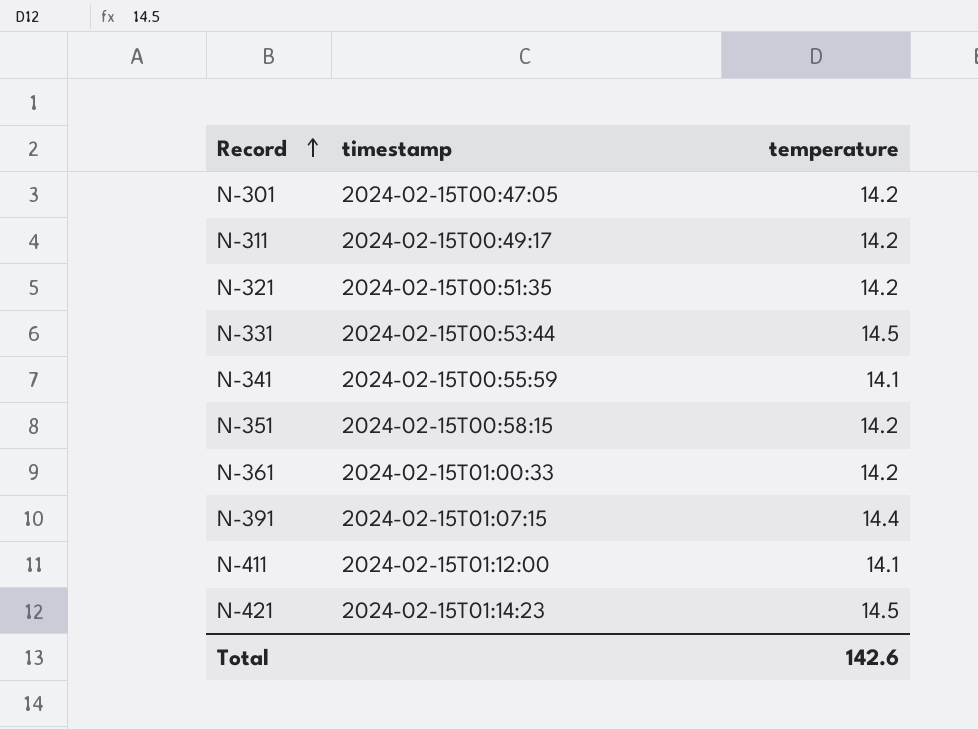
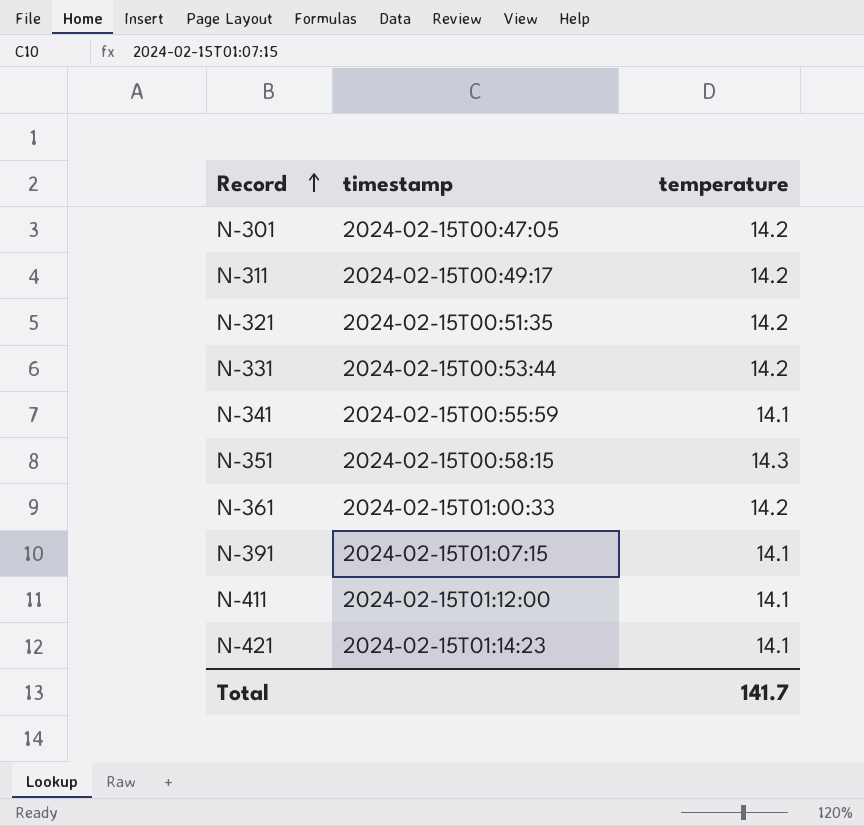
N-331 | temperature: 14.5 -> 14.2
N-351 | temperature: 14.2 -> 14.3
N-391 | temperature: 14.4 -> 14.1
N-421 | temperature: 14.5 -> 14.1
Total | temperature: 142.6 -> 141.7

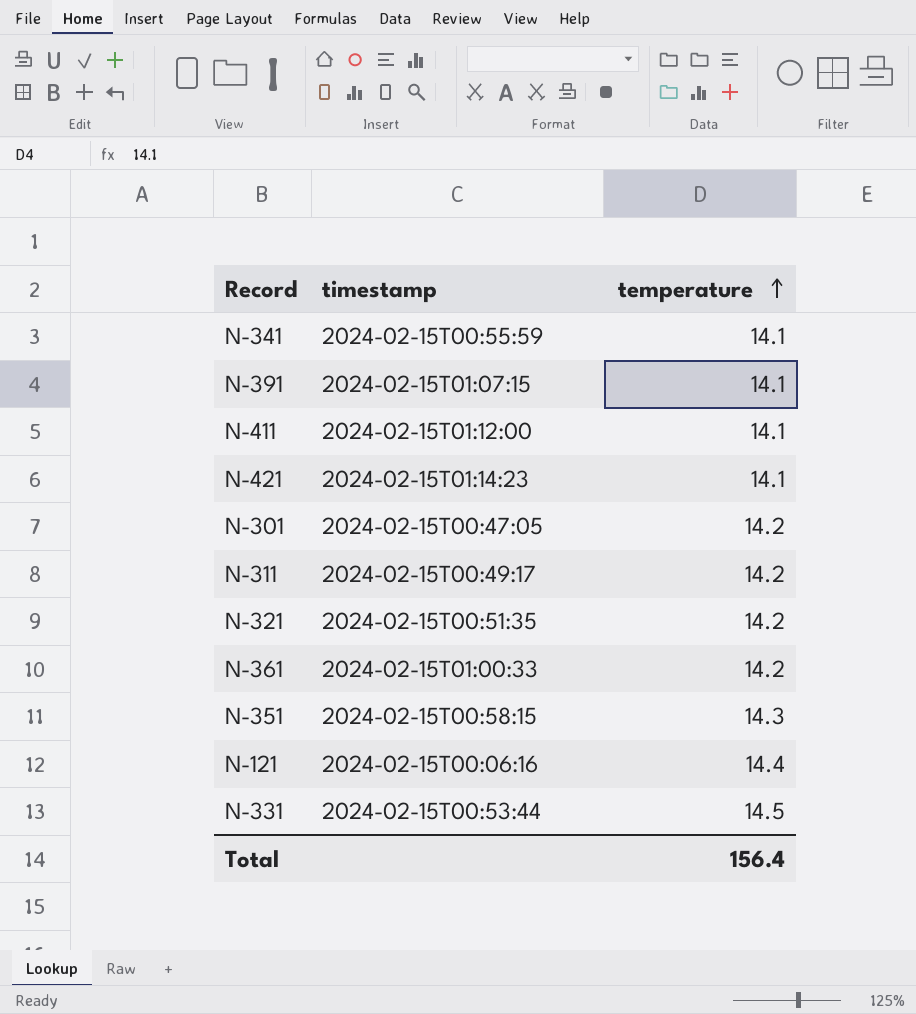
row order: Record ascending -> temperature ascending
row N-121: none -> 2024-02-15T00:06:16 | 14.4
N-331 | temperature: 14.2 -> 14.5
Total | temperature: 141.7 -> 156.4

